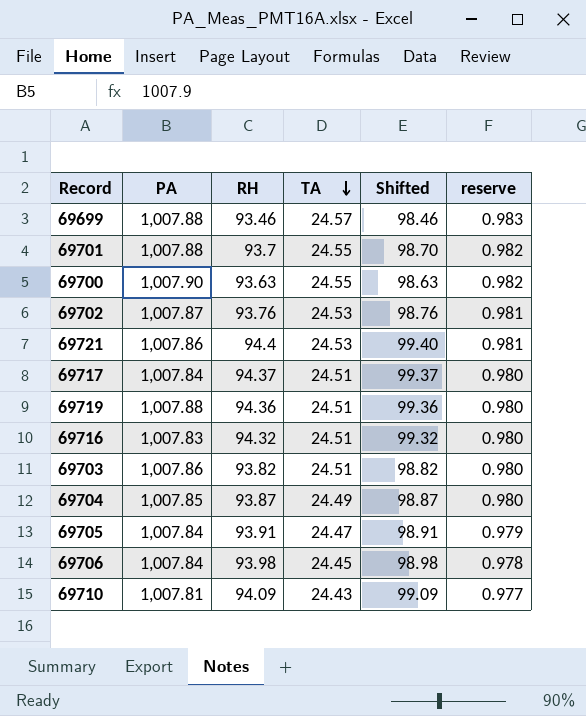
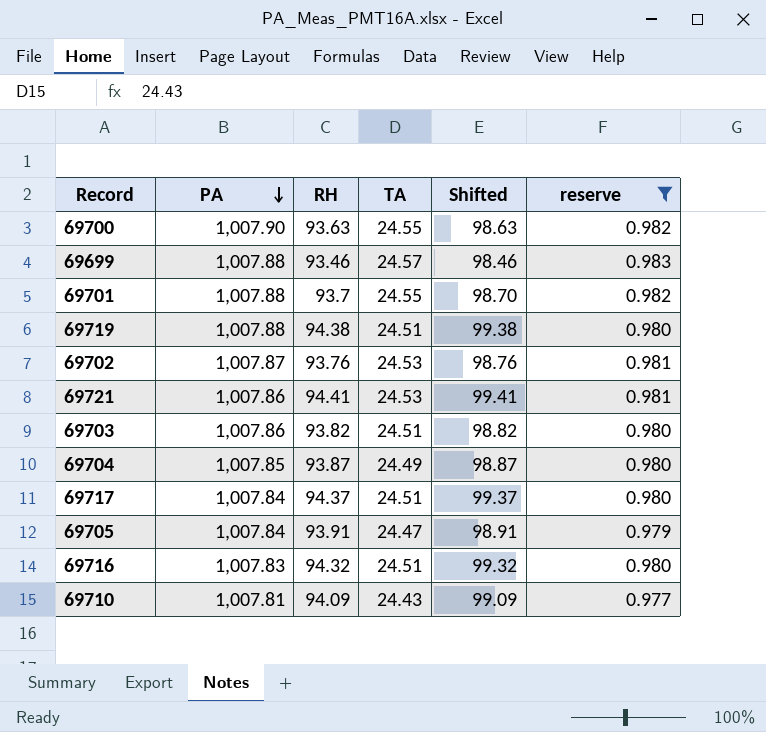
filter: none -> reserve != 0.978
row order: TA descending -> PA descending
69719 | RH: 94.36 -> 94.38
69719 | Shifted: 99.36 -> 99.38
69721 | RH: 94.4 -> 94.41
69721 | Shifted: 99.40 -> 99.41

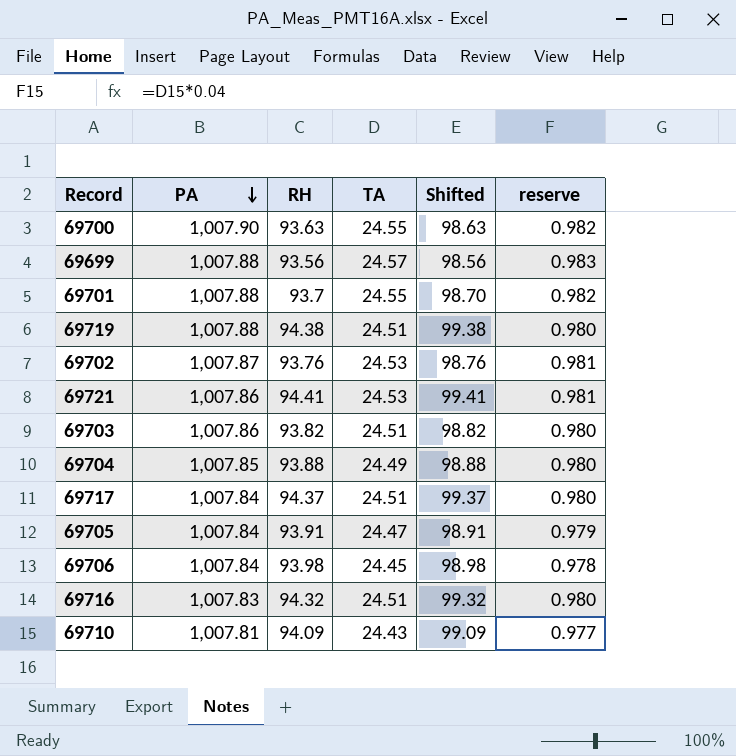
filter: reserve != 0.978 -> none
69699 | RH: 93.46 -> 93.56
69699 | Shifted: 98.46 -> 98.56
69704 | RH: 93.87 -> 93.88
69704 | Shifted: 98.87 -> 98.88

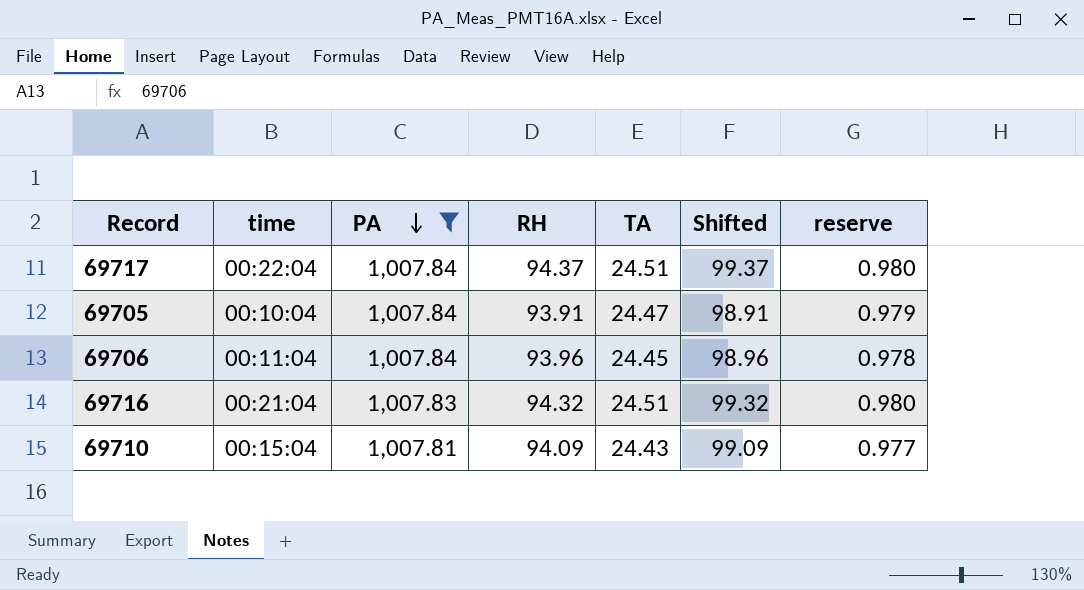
filter: none -> PA <= 1,007.84
column time | position: none -> 2
69706 | RH: 93.98 -> 93.96
69706 | Shifted: 98.98 -> 98.96

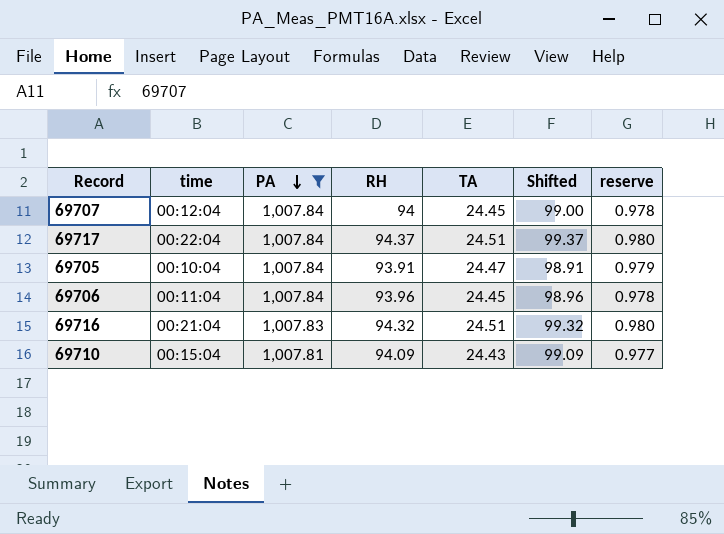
row 69707: none -> 00:12:04 | 1,007.84 | 94 | 24.45 | 99.00 | 0.978

